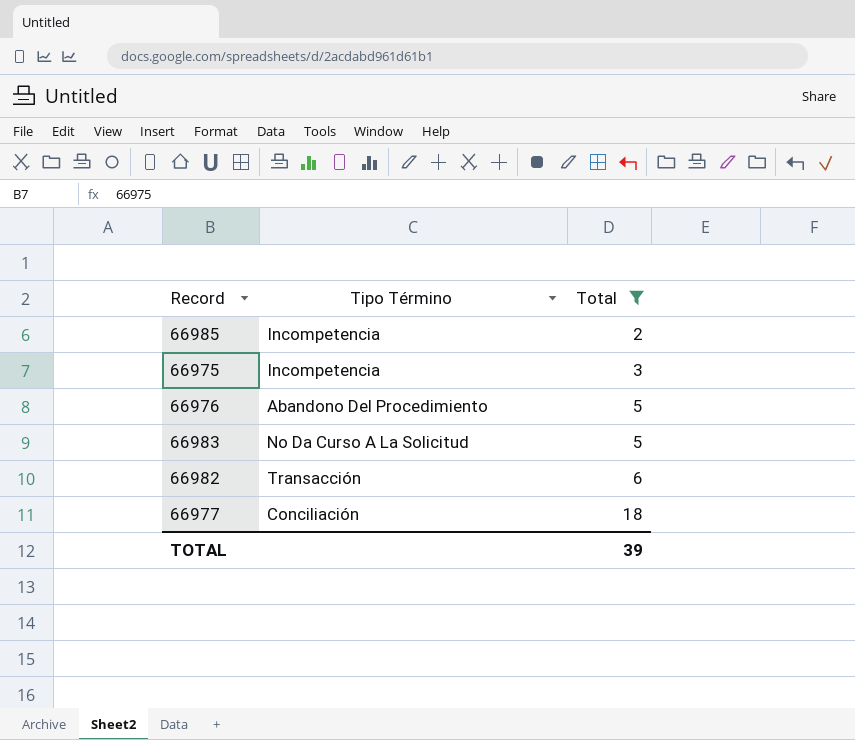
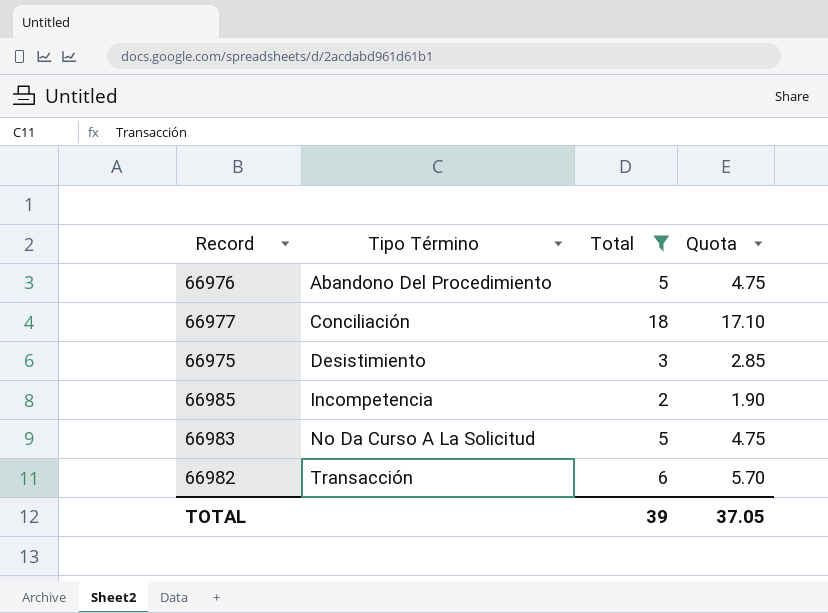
row order: Total ascending -> Tipo Término ascending
column Quota | formula: none -> [Total] * 0.95
66975 | Tipo Término: Incompetencia -> Desistimiento

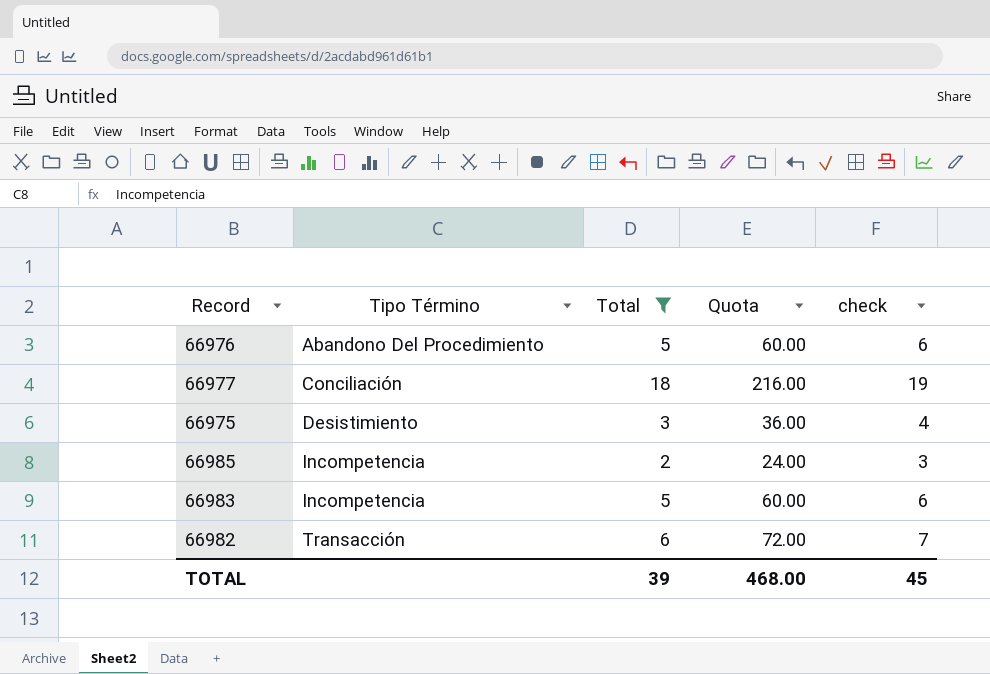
column Quota | formula: [Total] * 0.95 -> [Total] * 12
column check | formula: none -> [Total] + 1
66983 | Tipo Término: No Da Curso A La Solicitud -> Incompetencia
TOTAL | Quota: 37.05 -> 468.00

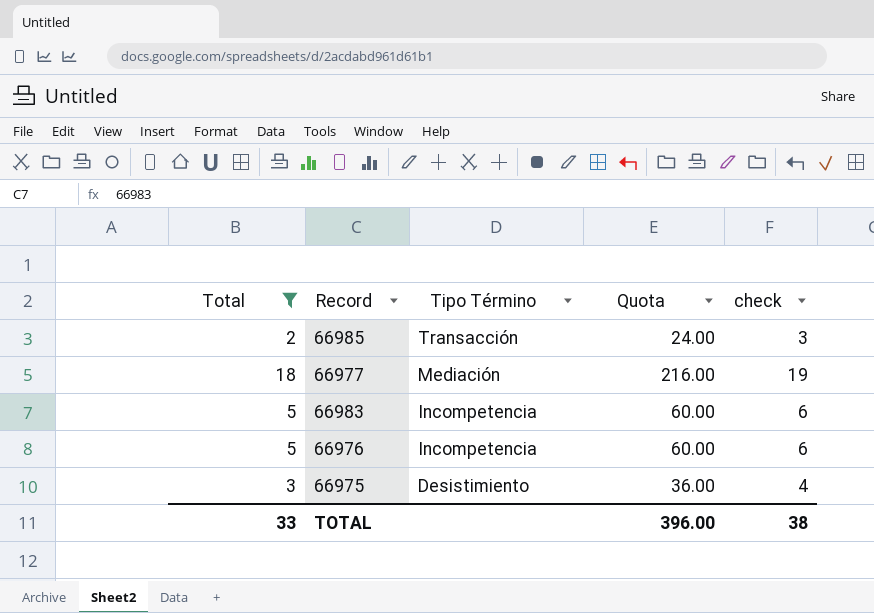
row order: Tipo Término ascending -> Tipo Término descending
column Total | position: 3 -> 1
row 66982: Transacción | 6 | 72.00 | 7 -> none
66985 | Tipo Término: Incompetencia -> Transacción
66977 | Tipo Término: Conciliación -> Mediación
66976 | Tipo Término: Abandono Del Procedimiento -> Incompetencia
TOTAL | Total: 39 -> 33
TOTAL | Quota: 468.00 -> 396.00
TOTAL | check: 45 -> 38

